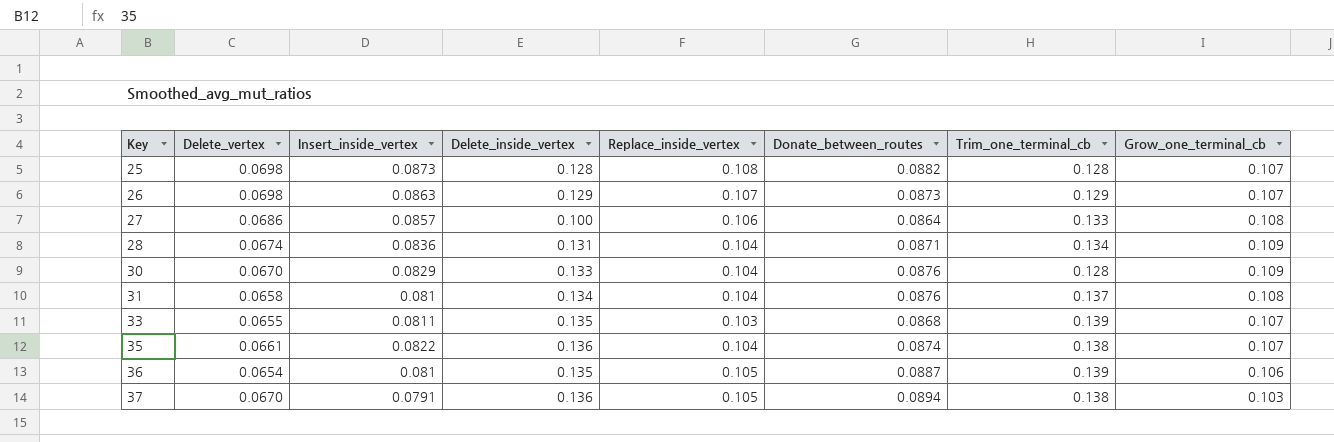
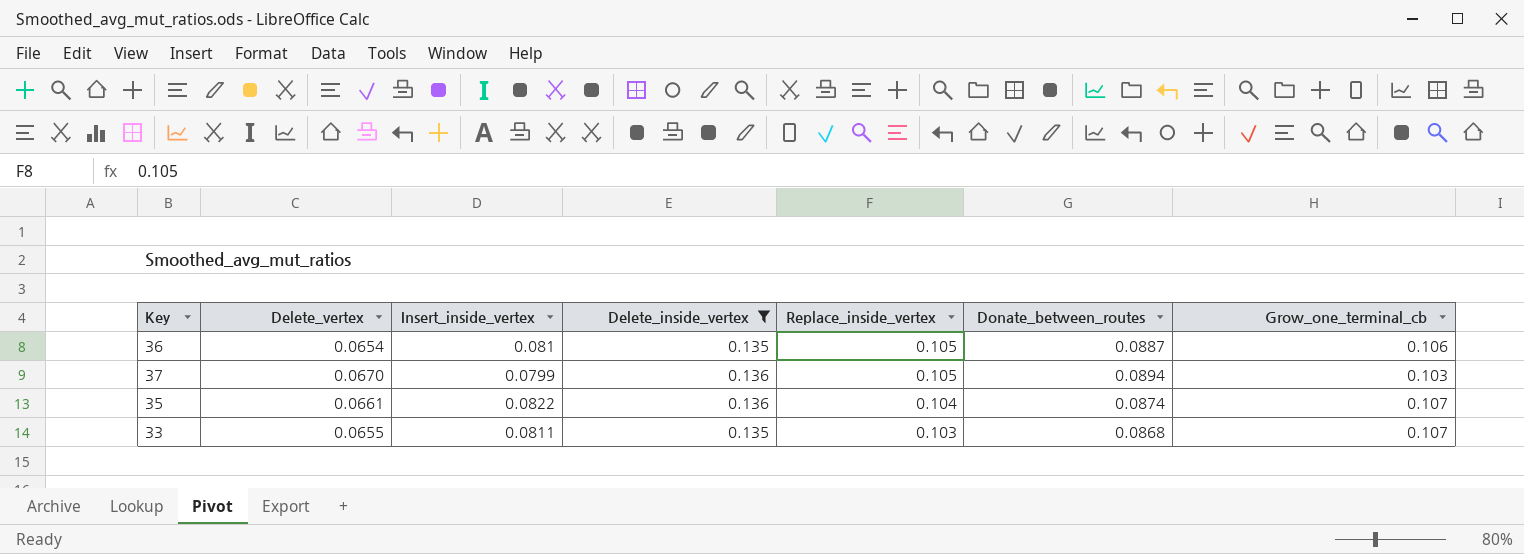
filter: none -> Delete_inside_vertex >= 0.135
row order: Key ascending -> Replace_inside_vertex descending
column Trim_one_terminal_cb | position: 7 -> none
37 | Insert_inside_vertex: 0.0791 -> 0.0799

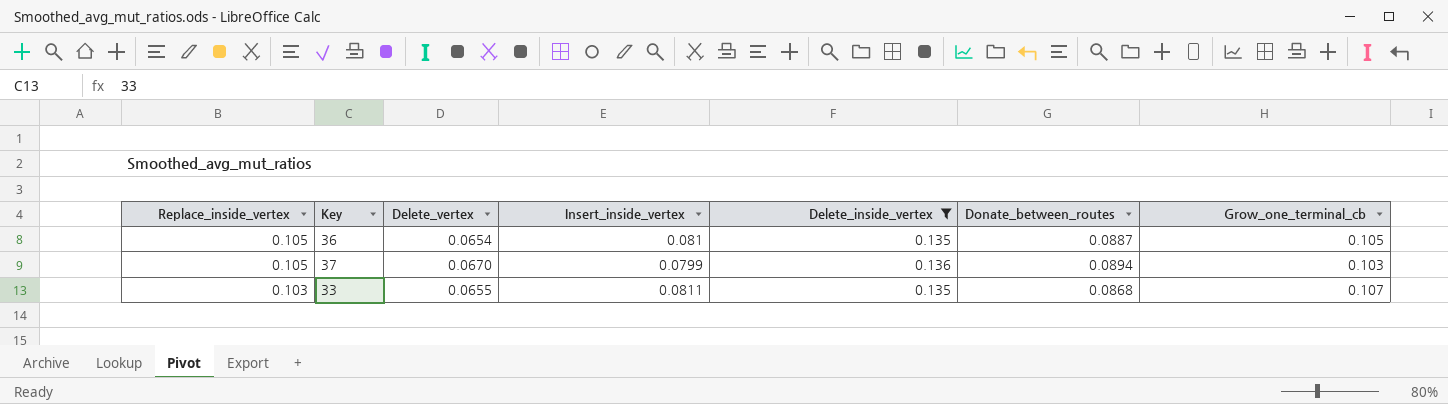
column Replace_inside_vertex | position: 5 -> 1
row 35: 0.0661 | 0.0822 | 0.136 | 0.104 | 0.0874 | 0.107 -> none
36 | Grow_one_terminal_cb: 0.106 -> 0.105

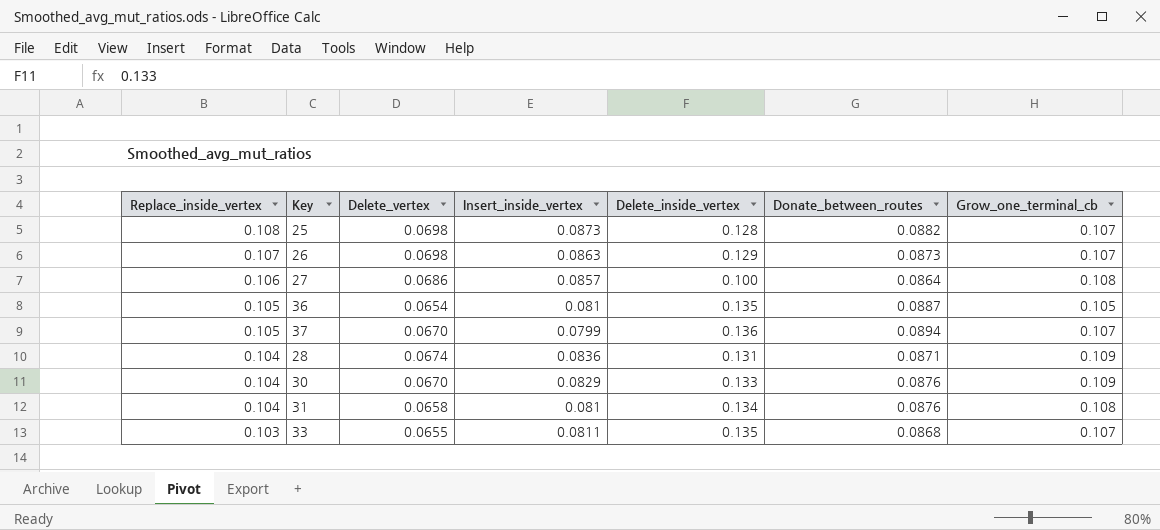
filter: Delete_inside_vertex >= 0.135 -> none
37 | Grow_one_terminal_cb: 0.103 -> 0.107

